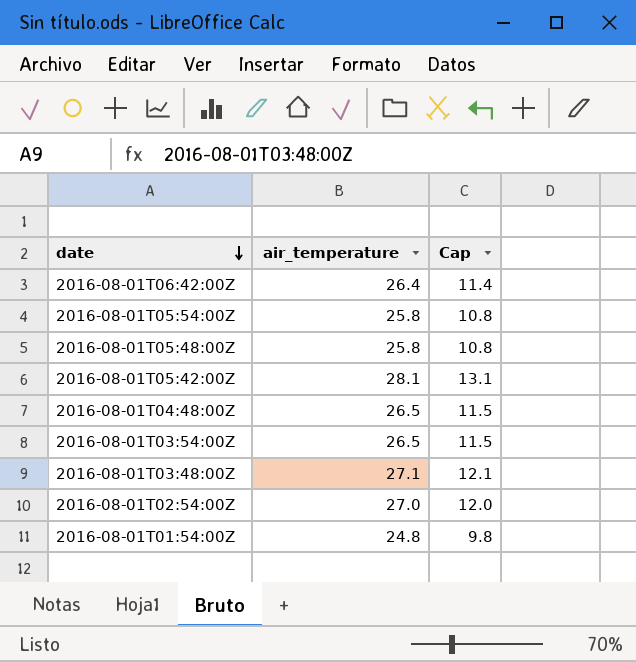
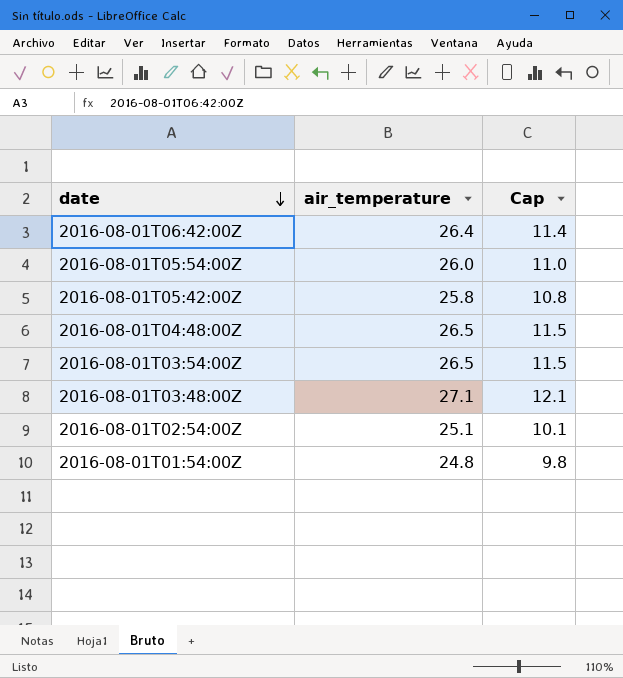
row 2016-08-01T05:48:00Z: 25.8 | 10.8 -> none
2016-08-01T05:54:00Z | air_temperature: 25.8 -> 26.0
2016-08-01T05:54:00Z | Cap: 10.8 -> 11.0
2016-08-01T05:42:00Z | air_temperature: 28.1 -> 25.8
2016-08-01T05:42:00Z | Cap: 13.1 -> 10.8
2016-08-01T02:54:00Z | air_temperature: 27.0 -> 25.1
2016-08-01T02:54:00Z | Cap: 12.0 -> 10.1

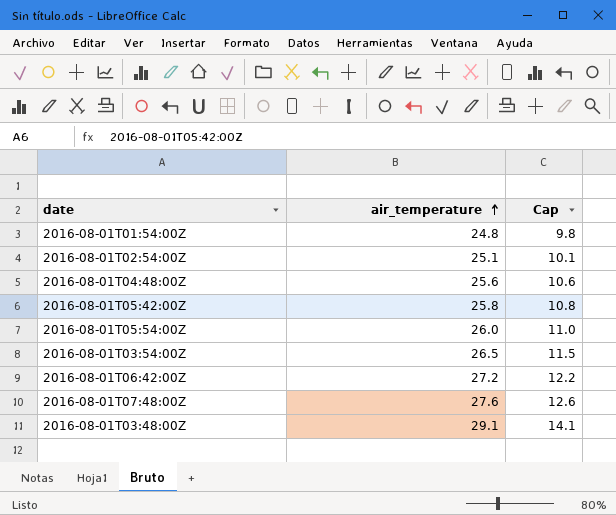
row order: date descending -> air_temperature ascending
2016-08-01T04:48:00Z | air_temperature: 26.5 -> 25.6
2016-08-01T04:48:00Z | Cap: 11.5 -> 10.6
2016-08-01T06:42:00Z | air_temperature: 26.4 -> 27.2
2016-08-01T06:42:00Z | Cap: 11.4 -> 12.2
row 2016-08-01T07:48:00Z: none -> 27.6 | 12.6
2016-08-01T03:48:00Z | air_temperature: 27.1 -> 29.1
2016-08-01T03:48:00Z | Cap: 12.1 -> 14.1

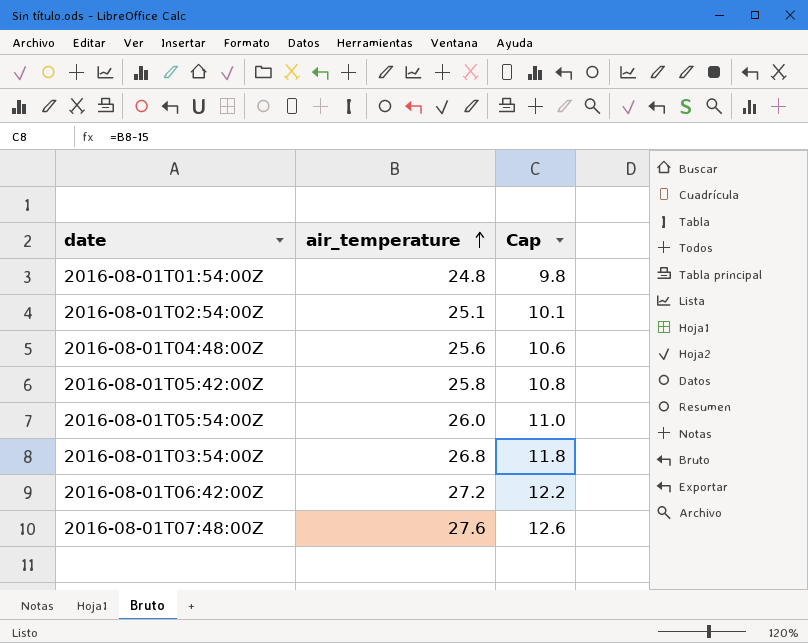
row 2016-08-01T03:48:00Z: 29.1 | 14.1 -> none
2016-08-01T03:54:00Z | air_temperature: 26.5 -> 26.8
2016-08-01T03:54:00Z | Cap: 11.5 -> 11.8

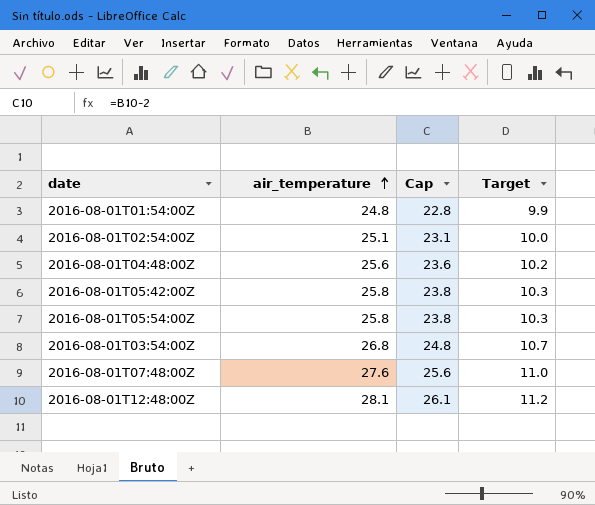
column Cap | formula: [air_temperature] - 15 -> [air_temperature] - 2
column Target | formula: none -> [air_temperature] * 0.4
row 2016-08-01T06:42:00Z: 27.2 | 12.2 -> none
2016-08-01T05:54:00Z | air_temperature: 26.0 -> 25.8
row 2016-08-01T12:48:00Z: none -> 28.1 | 26.1 | 11.2

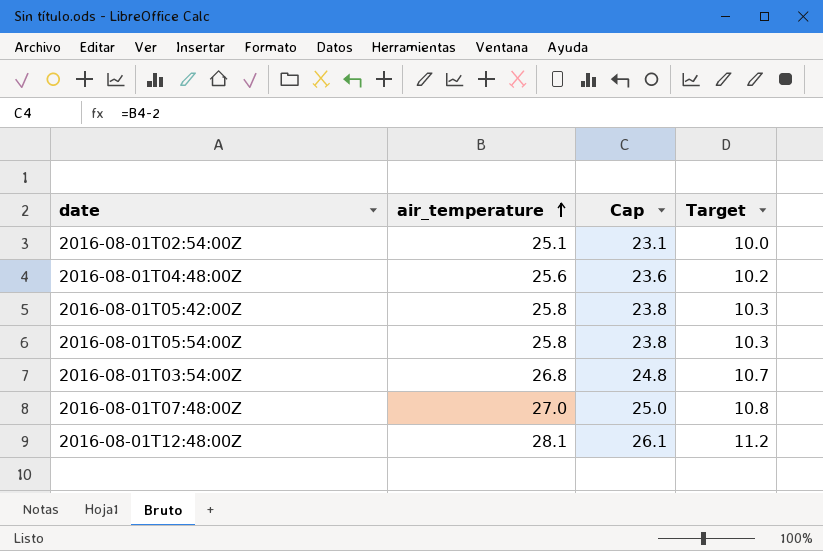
row 2016-08-01T01:54:00Z: 24.8 | 22.8 | 9.9 -> none
2016-08-01T07:48:00Z | air_temperature: 27.6 -> 27.0
2016-08-01T07:48:00Z | Cap: 25.6 -> 25.0
2016-08-01T07:48:00Z | Target: 11.0 -> 10.8

